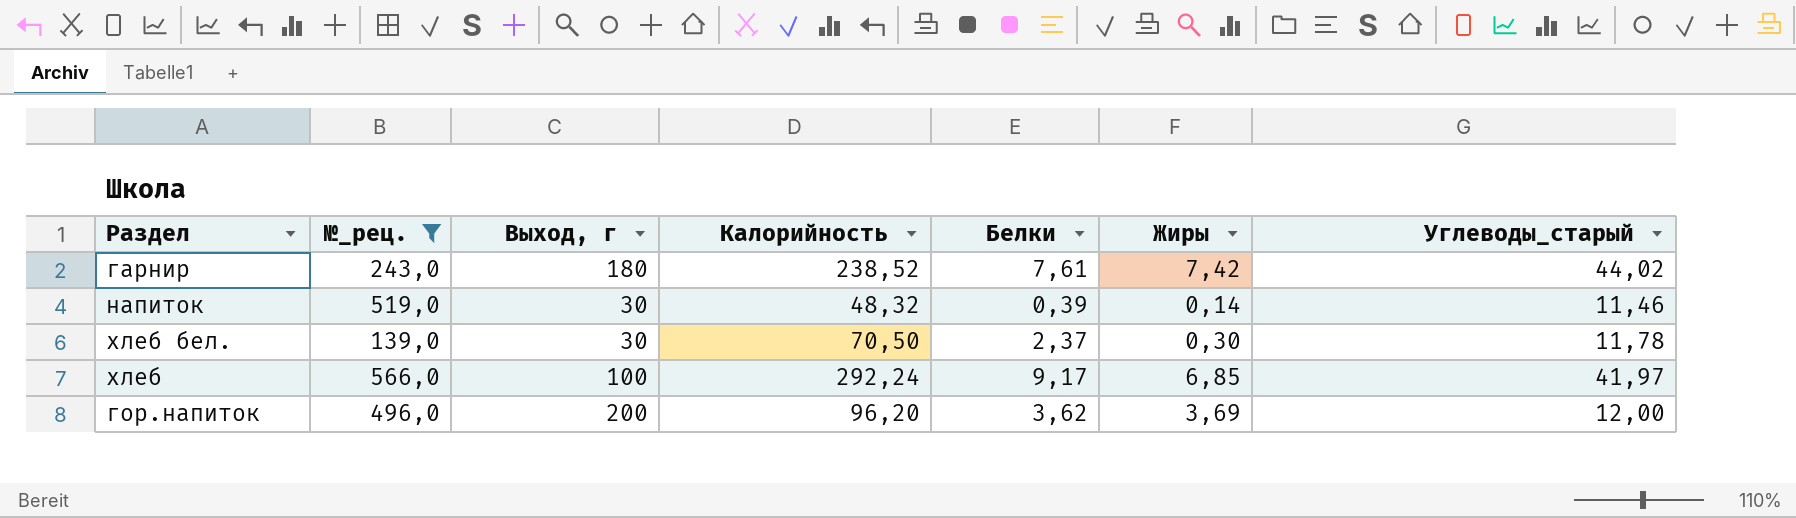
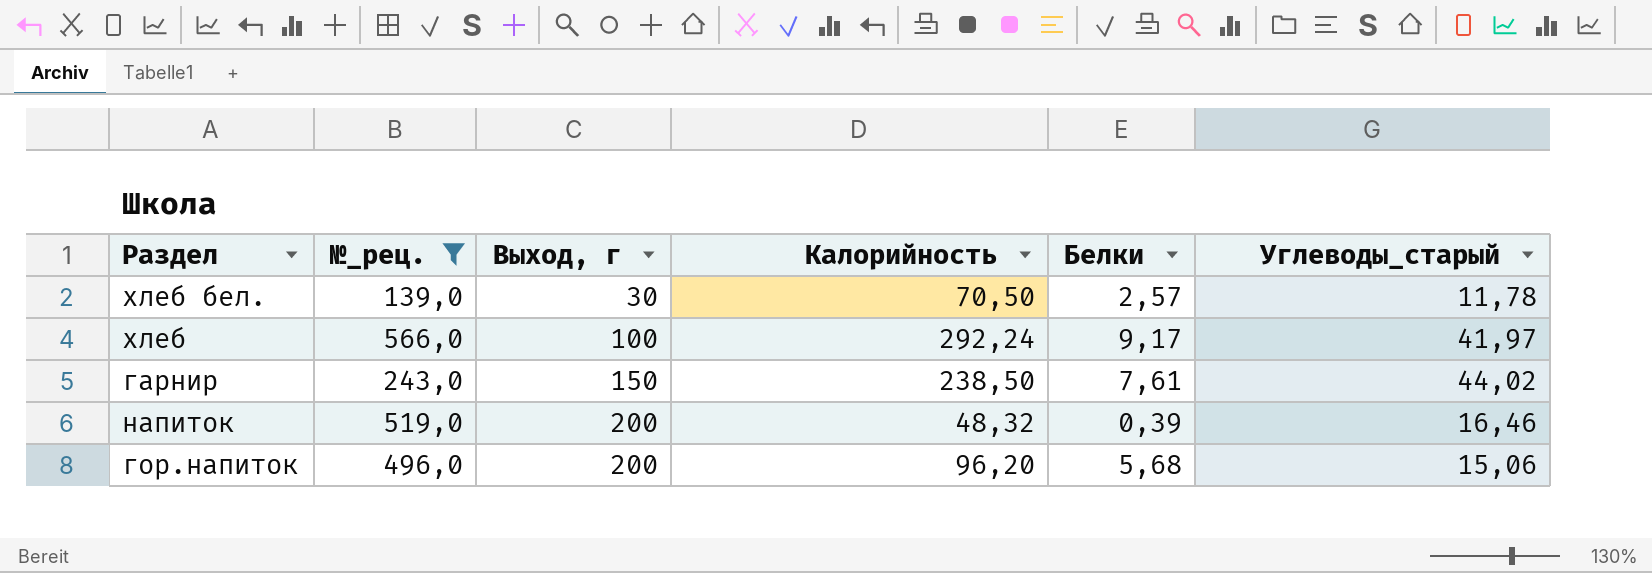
row order: none -> Выход, г ascending
column Жиры | position: 6 -> none
хлеб бел. | Белки: 2,37 -> 2,57
гарнир | Выход, г: 180 -> 150
гарнир | Калорийность: 238,52 -> 238,50
напиток | Выход, г: 30 -> 200
напиток | Углеводы_старый: 11,46 -> 16,46
гор.напиток | Белки: 3,62 -> 5,68
гор.напиток | Углеводы_старый: 12,00 -> 15,06

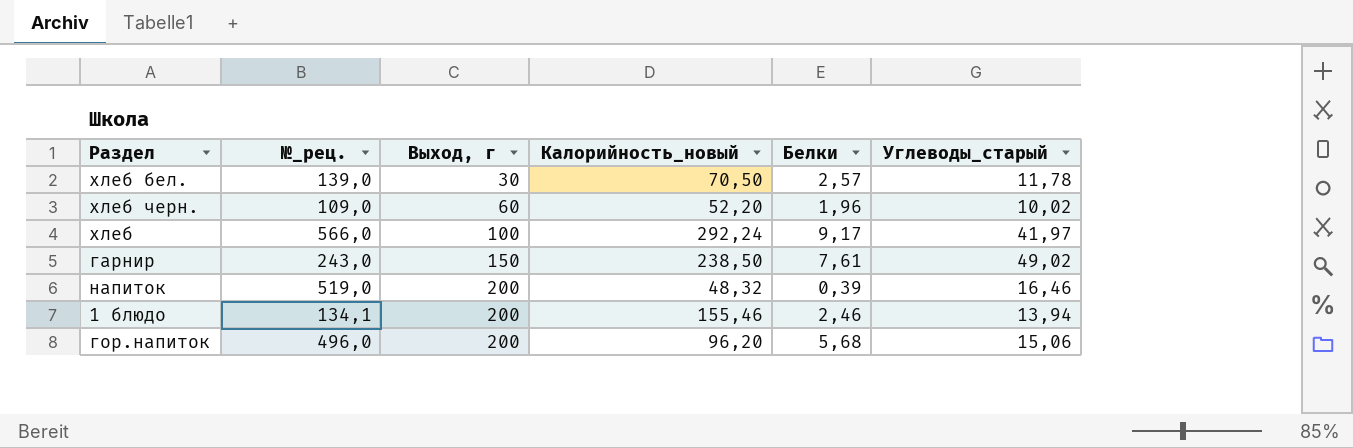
filter: №_рец. >= 139,0 -> none
column name: Калорийность -> Калорийность_новый
гарнир | Углеводы_старый: 44,02 -> 49,02

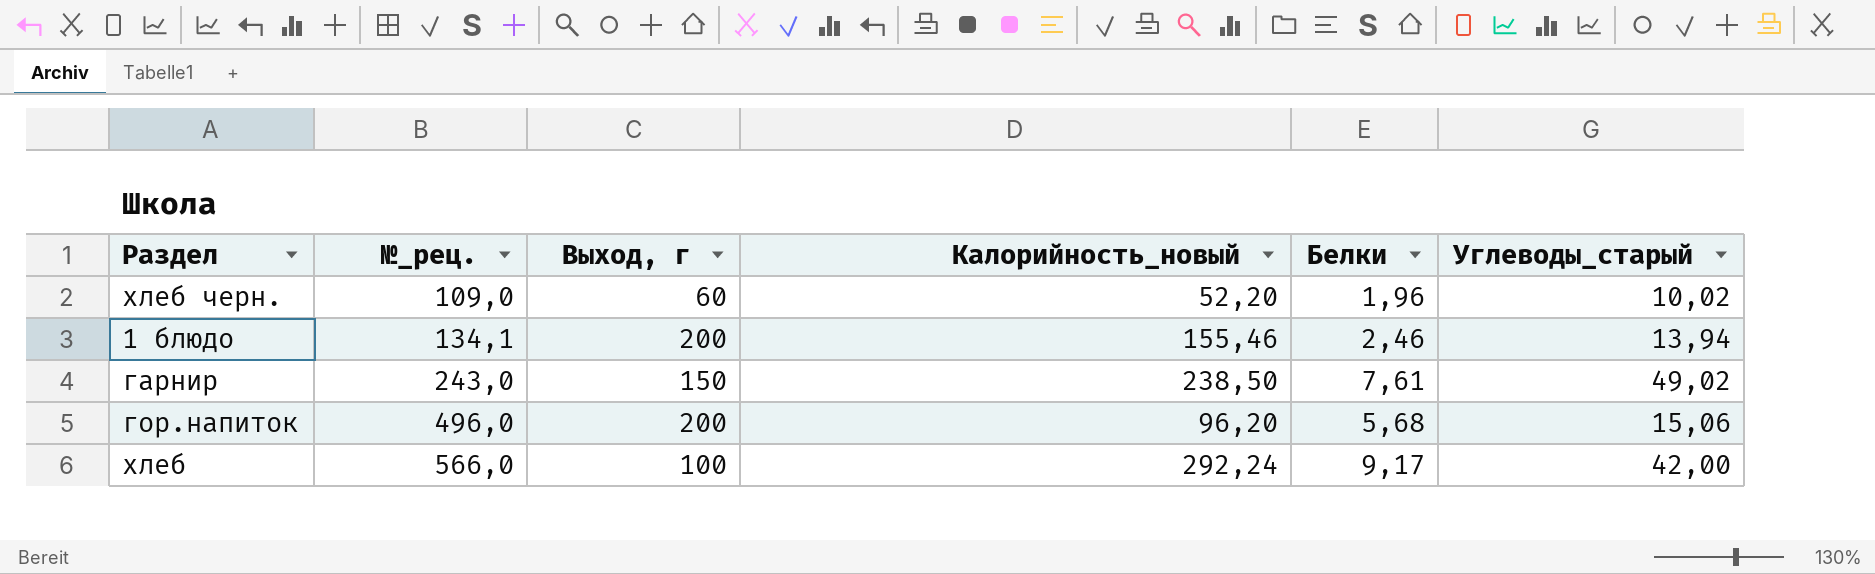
row order: Выход, г ascending -> №_рец. ascending
row хлеб бел.: 139,0 | 30 | 70,50 | 2,57 | 11,78 -> none
row напиток: 519,0 | 200 | 48,32 | 0,39 | 16,46 -> none
хлеб | Углеводы_старый: 41,97 -> 42,00

